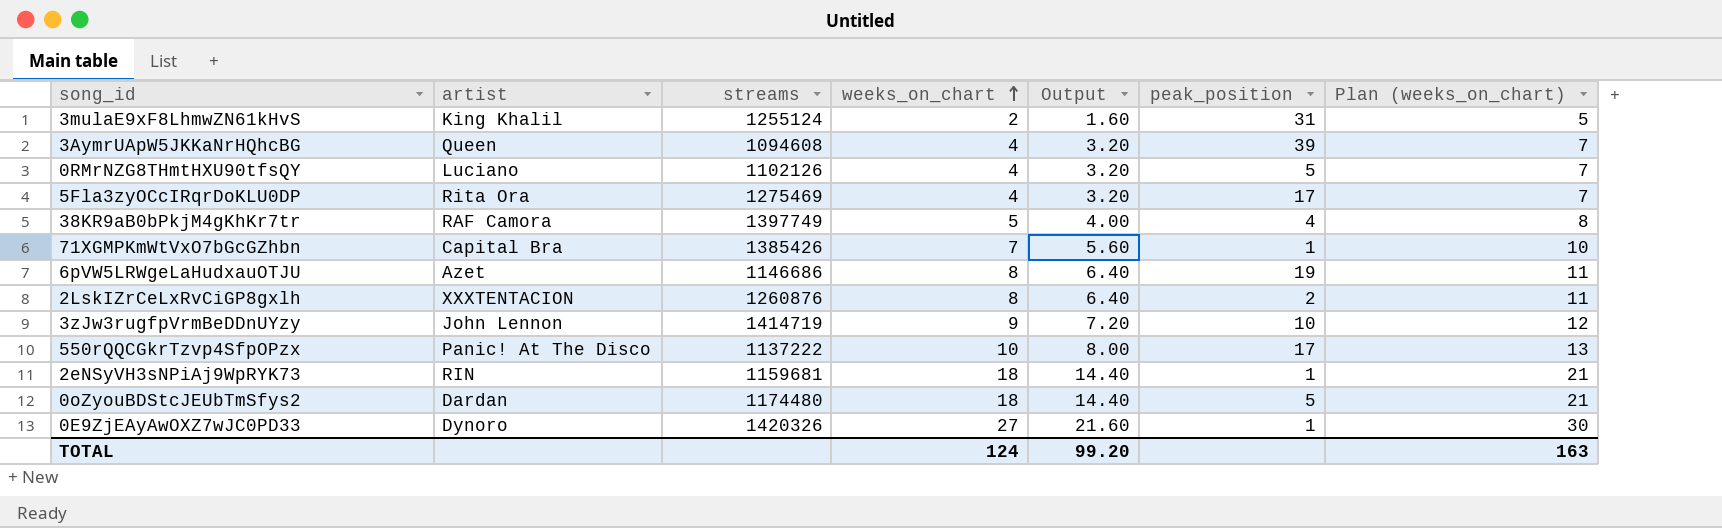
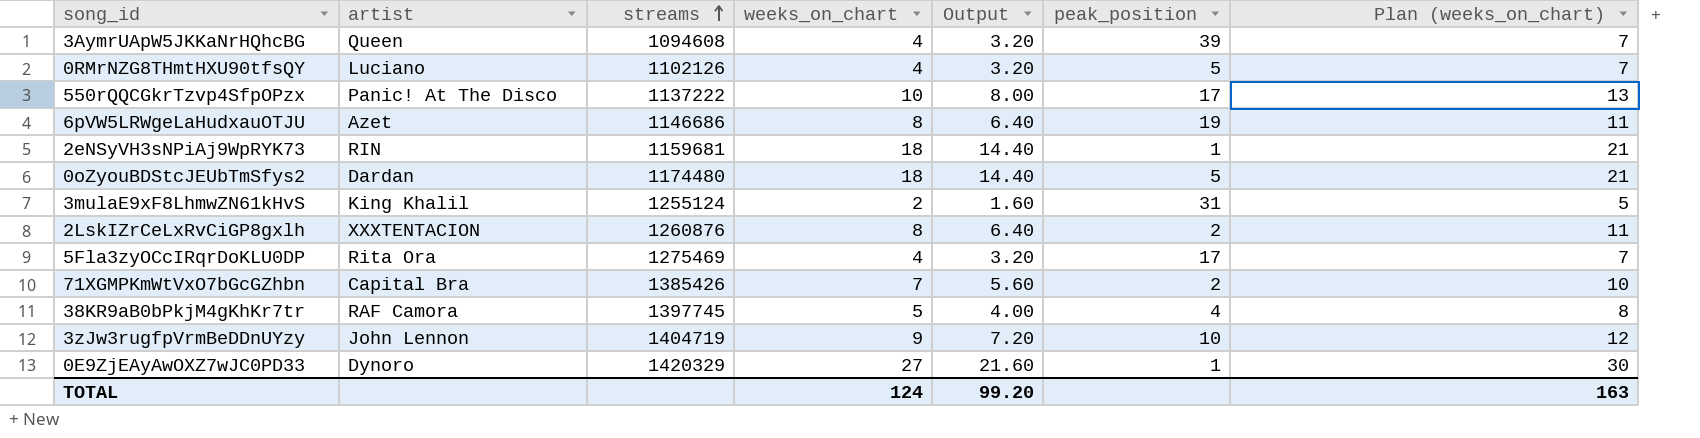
row order: weeks_on_chart ascending -> streams ascending
71XGMPKmWtVxO7bGcGZhbn | peak_position: 1 -> 2
38KR9aB0bPkjM4gKhKr7tr | streams: 1397749 -> 1397745
3zJw3rugfpVrmBeDDnUYzy | streams: 1414719 -> 1404719
0E9ZjEAyAwOXZ7wJC0PD33 | streams: 1420326 -> 1420329

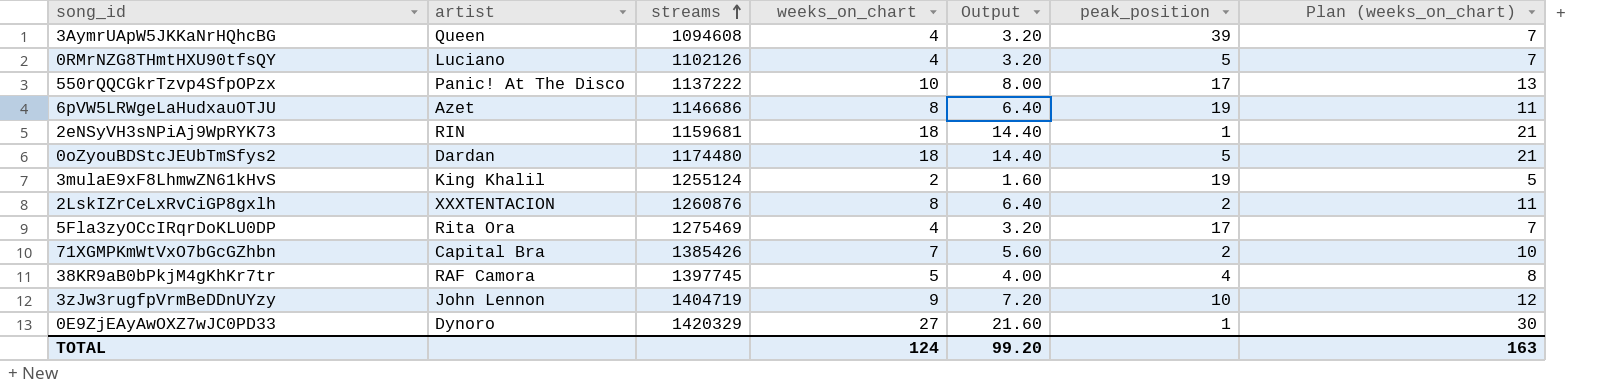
3mulaE9xF8LhmwZN61kHvS | peak_position: 31 -> 19

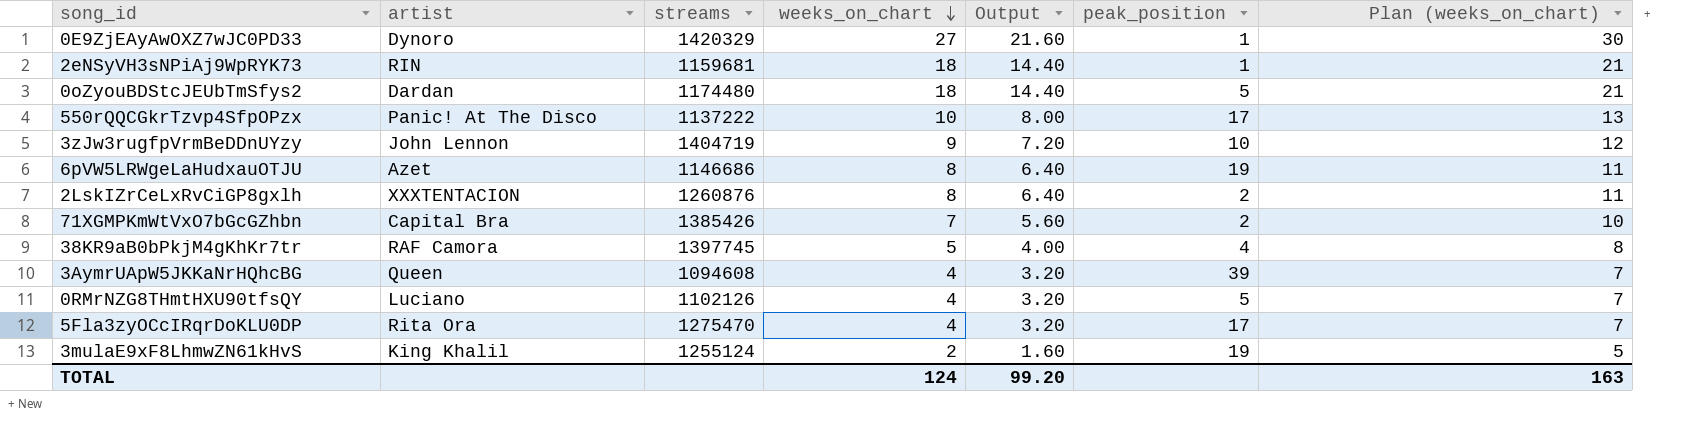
row order: streams ascending -> weeks_on_chart descending
5Fla3zyOCcIRqrDoKLU0DP | streams: 1275469 -> 1275470

